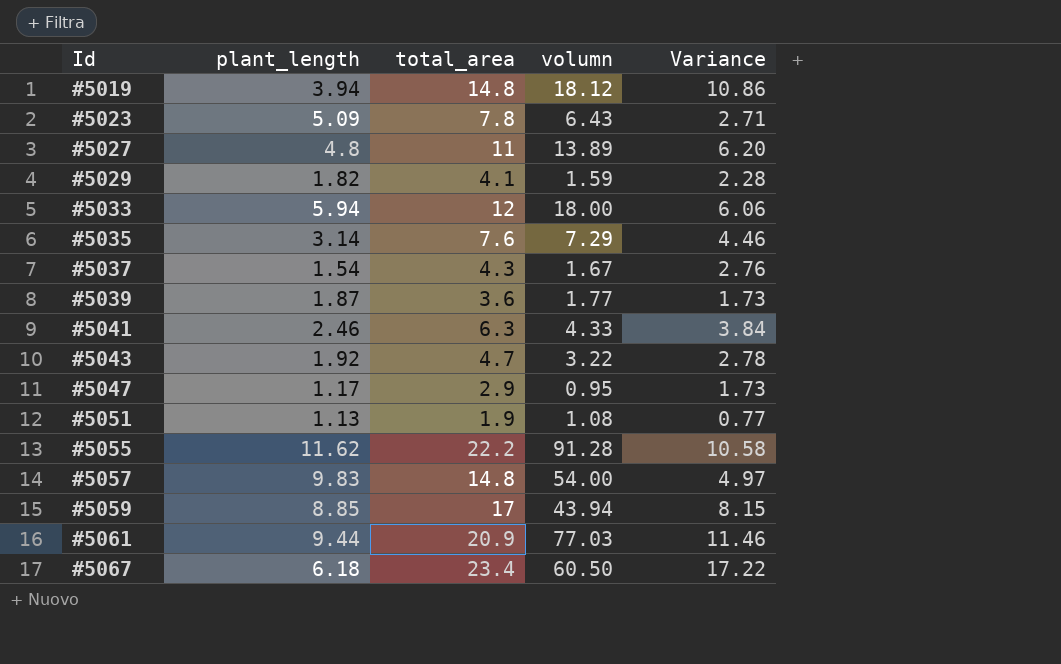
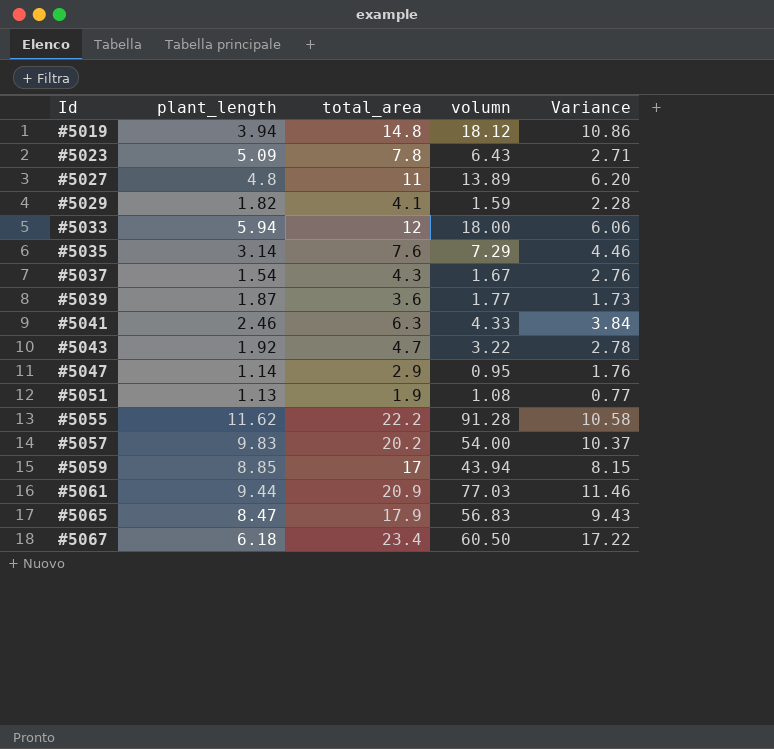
#5047 | plant_length: 1.17 -> 1.14
#5047 | Variance: 1.73 -> 1.76
#5057 | total_area: 14.8 -> 20.2
#5057 | Variance: 4.97 -> 10.37
row #5065: none -> 8.47 | 17.9 | 56.83 | 9.43

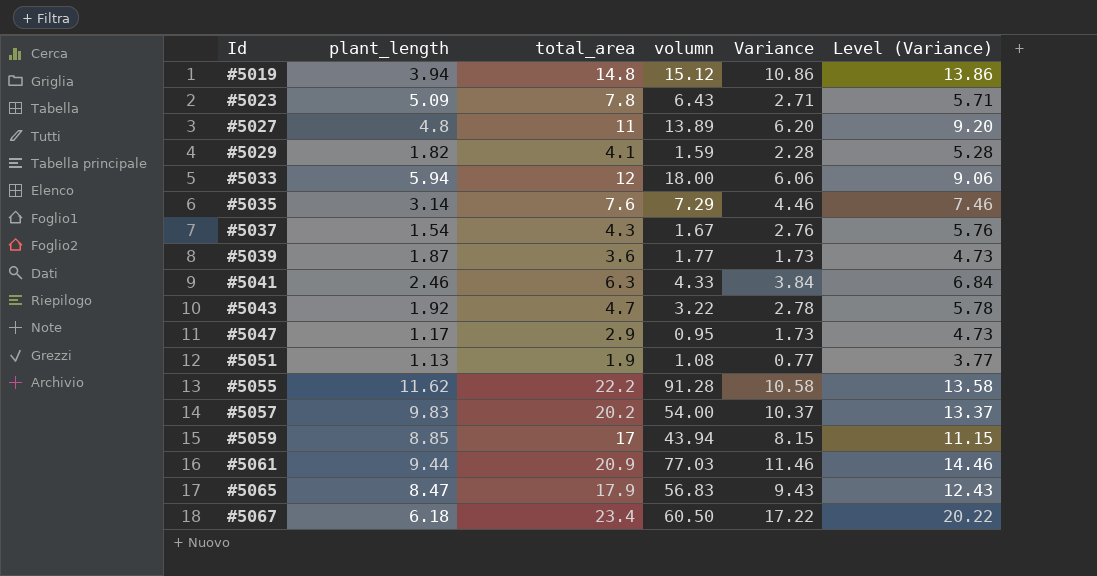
column Level (Variance) | formula: none -> [Variance] + 3
#5019 | volumn: 18.12 -> 15.12
#5047 | plant_length: 1.14 -> 1.17
#5047 | Variance: 1.76 -> 1.73

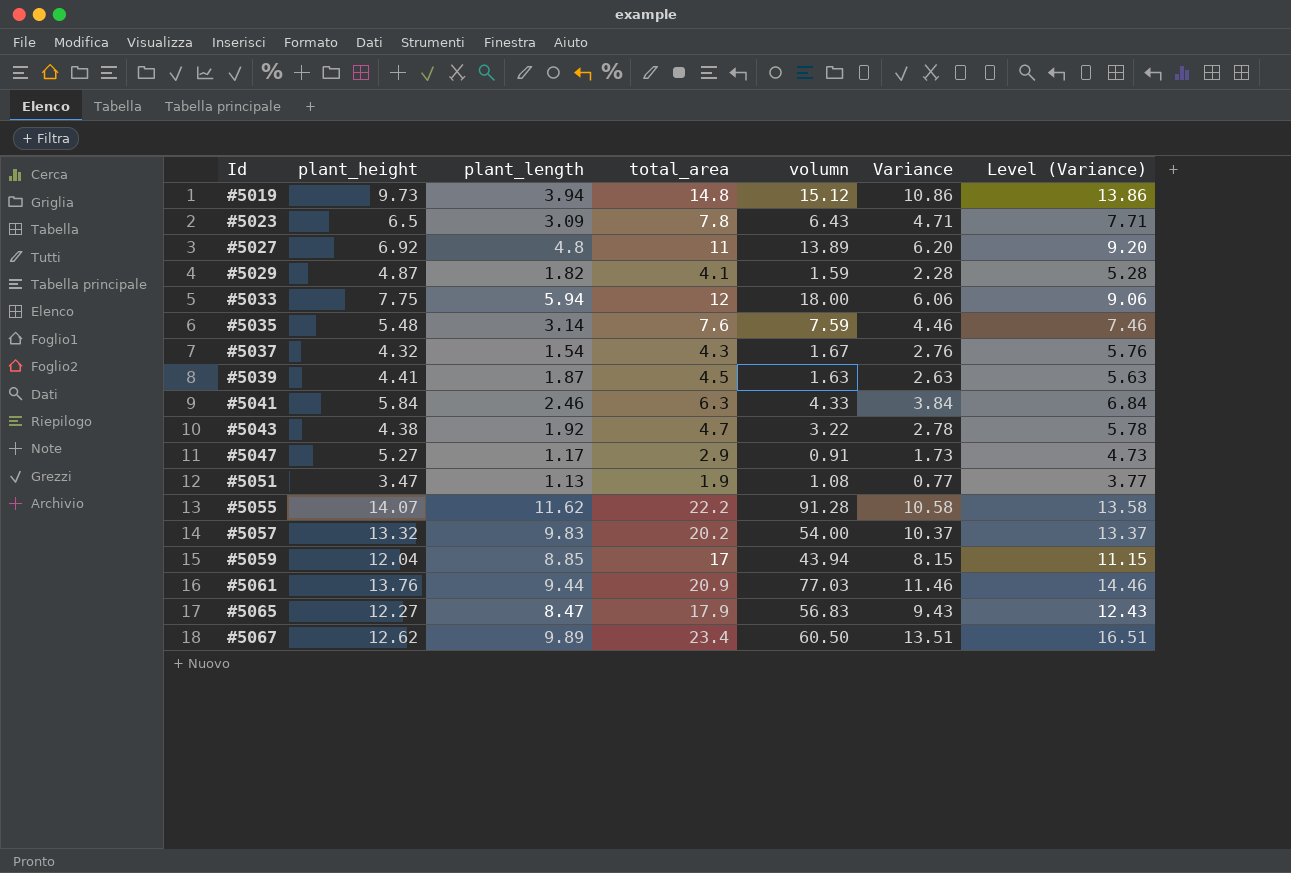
column plant_height | position: none -> 2
#5023 | plant_length: 5.09 -> 3.09
#5023 | Variance: 2.71 -> 4.71
#5023 | Level (Variance): 5.71 -> 7.71
#5035 | volumn: 7.29 -> 7.59
#5039 | total_area: 3.6 -> 4.5
#5039 | volumn: 1.77 -> 1.63
#5039 | Variance: 1.73 -> 2.63
#5039 | Level (Variance): 4.73 -> 5.63
#5047 | volumn: 0.95 -> 0.91
#5067 | plant_length: 6.18 -> 9.89
#5067 | Variance: 17.22 -> 13.51
#5067 | Level (Variance): 20.22 -> 16.51

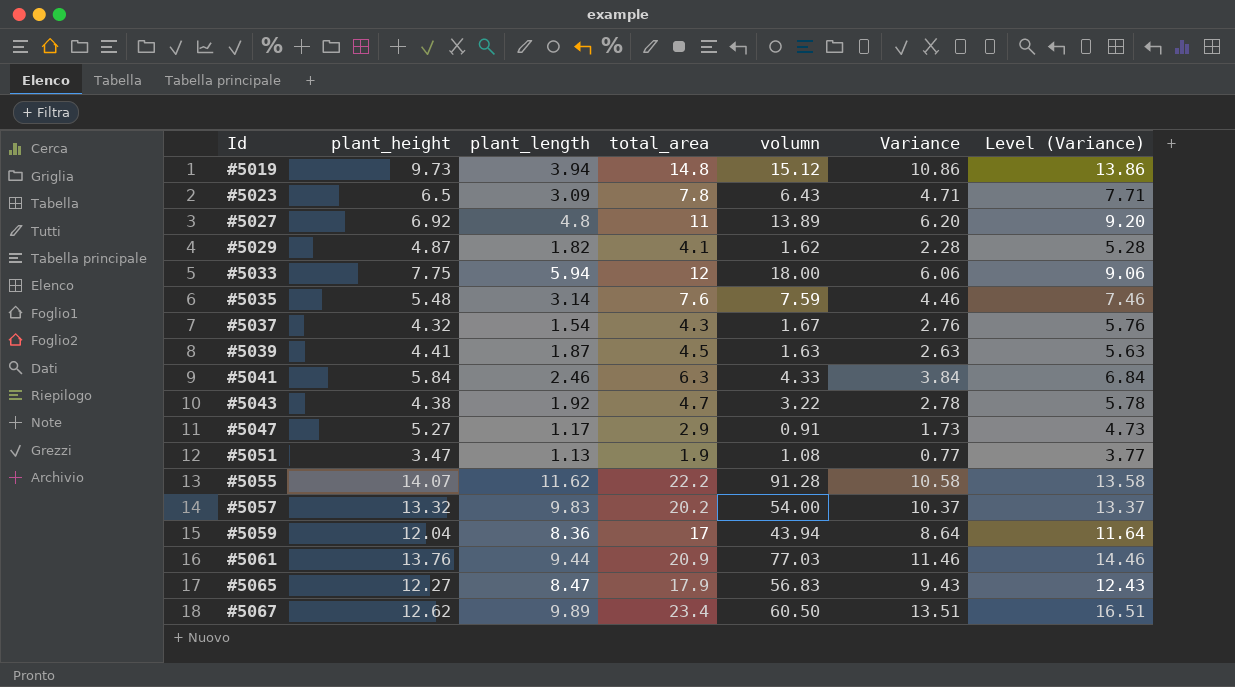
#5029 | volumn: 1.59 -> 1.62
#5059 | plant_length: 8.85 -> 8.36
#5059 | Variance: 8.15 -> 8.64
#5059 | Level (Variance): 11.15 -> 11.64

